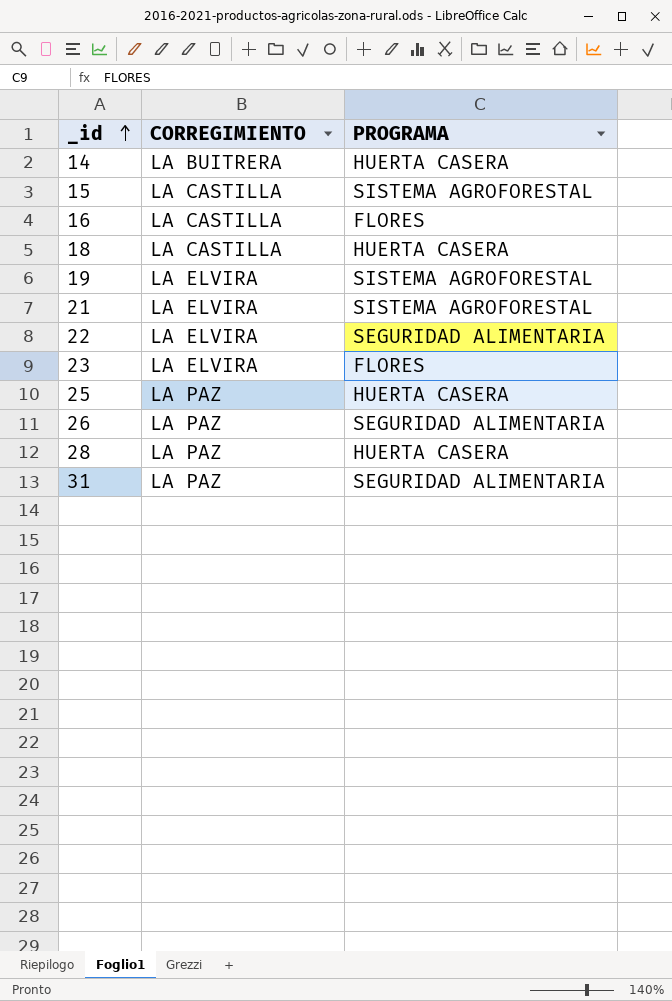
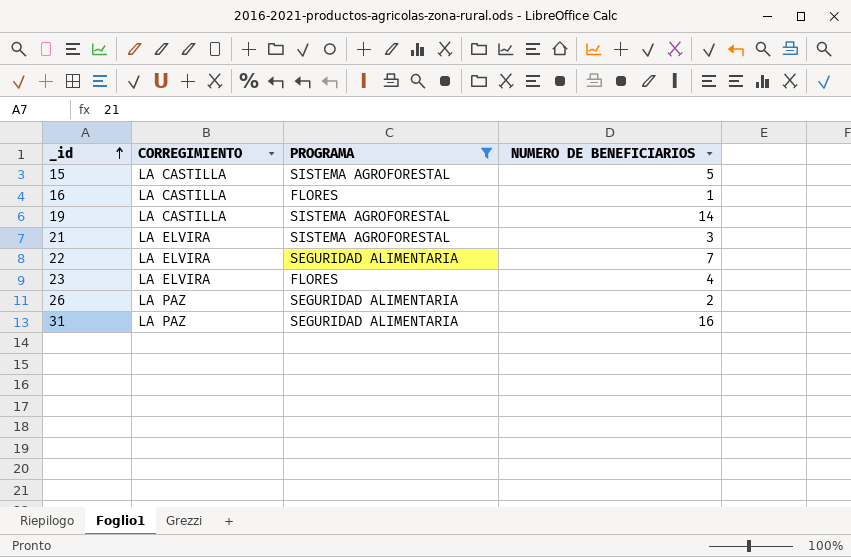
filter: none -> PROGRAMA != HUERTA CASERA
column NUMERO DE BENEFICIARIOS | position: none -> 4
19 | CORREGIMIENTO: LA ELVIRA -> LA CASTILLA

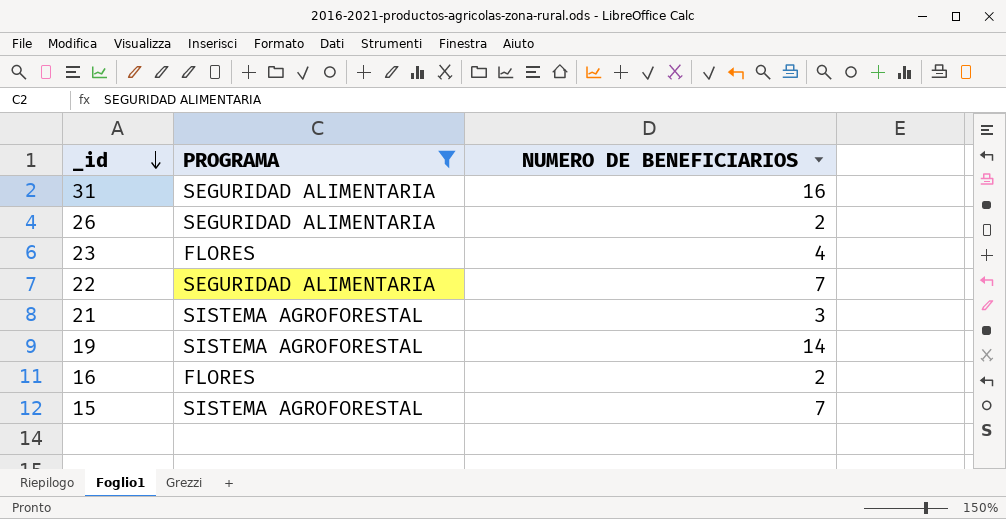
row order: _id ascending -> _id descending
column CORREGIMIENTO | position: 2 -> none
16 | NUMERO DE BENEFICIARIOS: 1 -> 2
15 | NUMERO DE BENEFICIARIOS: 5 -> 7

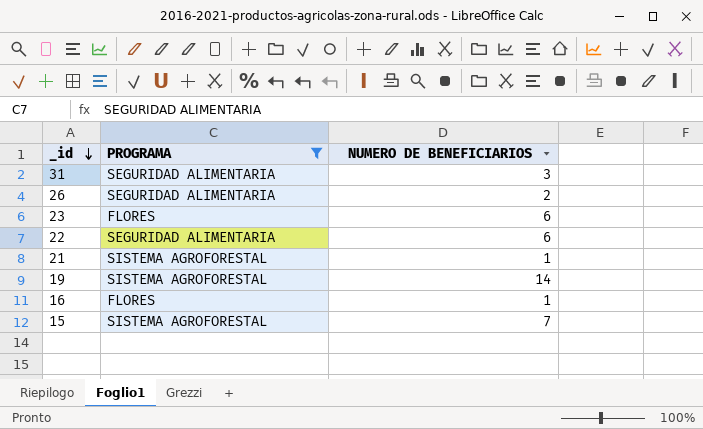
31 | NUMERO DE BENEFICIARIOS: 16 -> 3
23 | NUMERO DE BENEFICIARIOS: 4 -> 6
22 | NUMERO DE BENEFICIARIOS: 7 -> 6
21 | NUMERO DE BENEFICIARIOS: 3 -> 1
16 | NUMERO DE BENEFICIARIOS: 2 -> 1

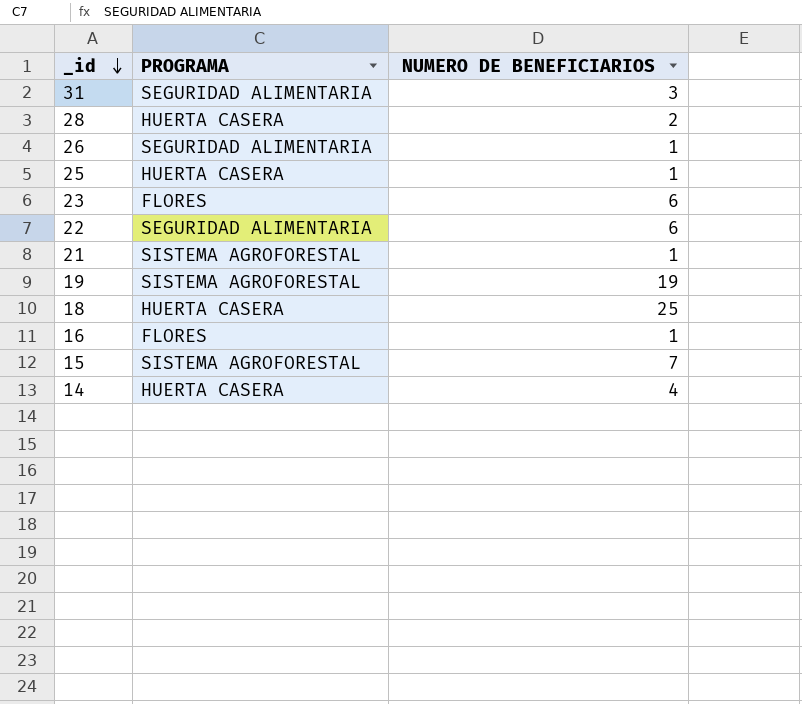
filter: PROGRAMA != HUERTA CASERA -> none
26 | NUMERO DE BENEFICIARIOS: 2 -> 1
19 | NUMERO DE BENEFICIARIOS: 14 -> 19

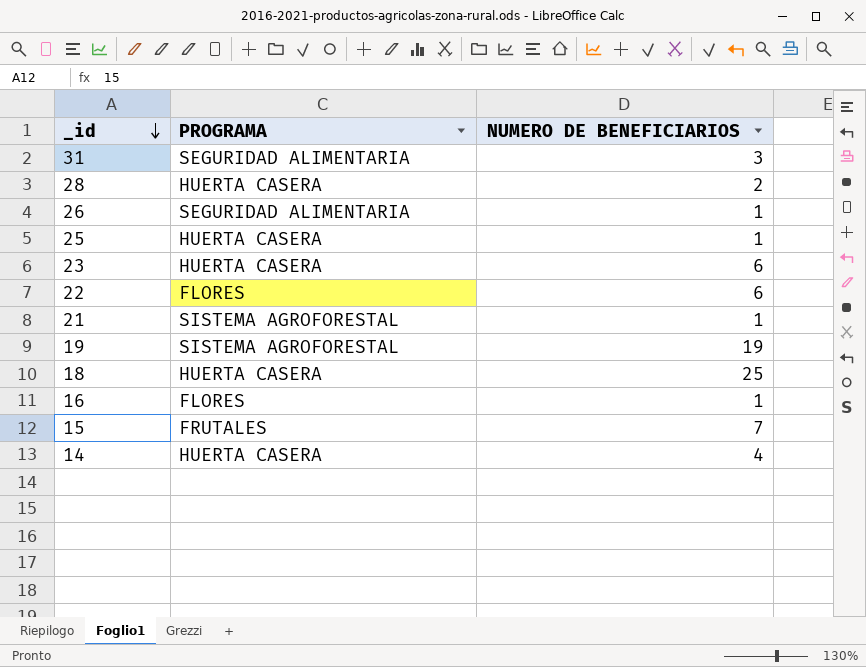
23 | PROGRAMA: FLORES -> HUERTA CASERA
22 | PROGRAMA: SEGURIDAD ALIMENTARIA -> FLORES
15 | PROGRAMA: SISTEMA AGROFORESTAL -> FRUTALES

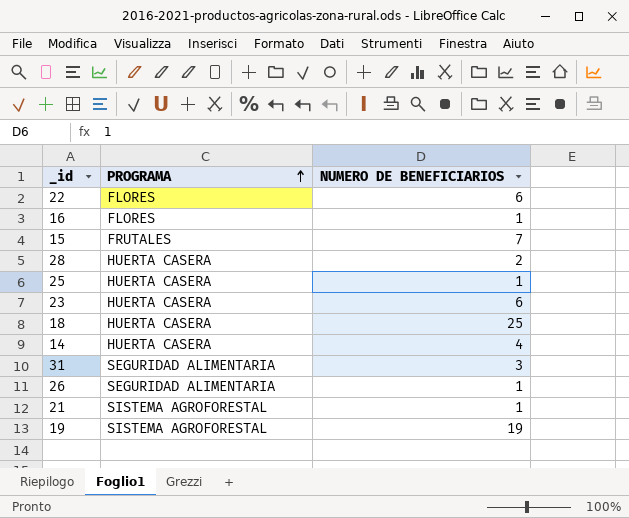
row order: _id descending -> PROGRAMA ascending

